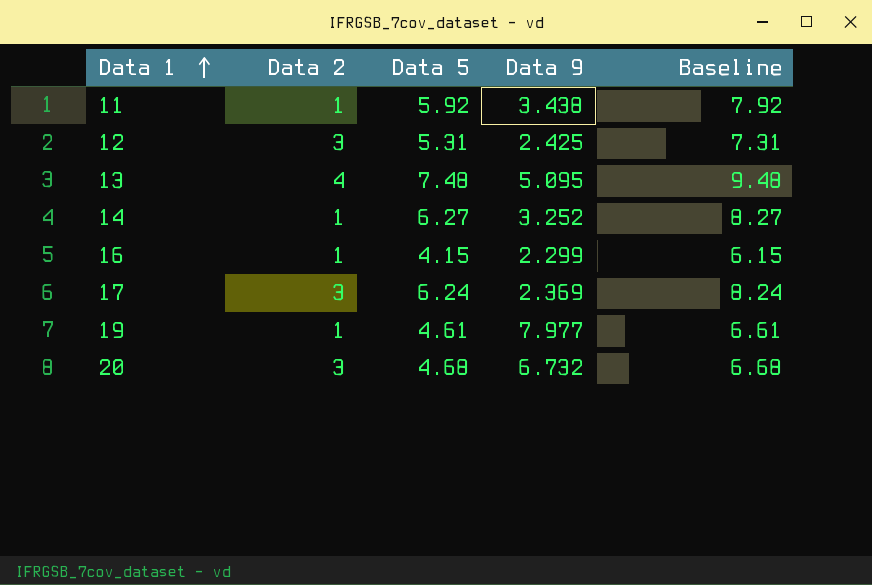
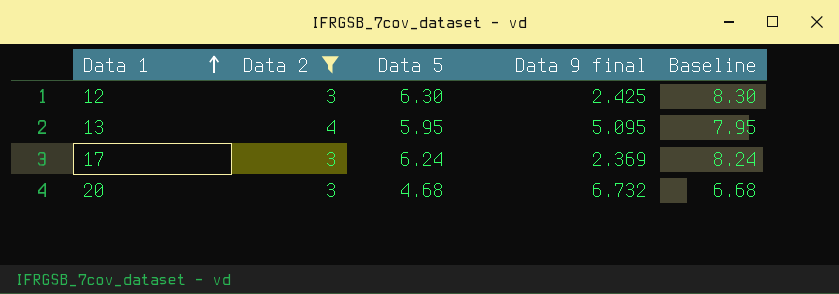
filter: none -> Data 2 != 1
column name: Data 9 -> Data 9 final
12 | Data 5: 5.31 -> 6.30
12 | Baseline: 7.31 -> 8.30
13 | Data 5: 7.48 -> 5.95
13 | Baseline: 9.48 -> 7.95

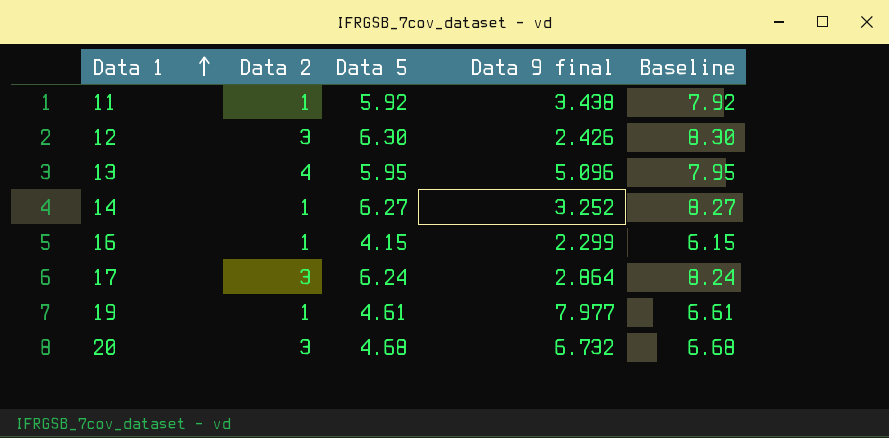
filter: Data 2 != 1 -> none
12 | Data 9 final: 2.425 -> 2.426
13 | Data 9 final: 5.095 -> 5.096
17 | Data 9 final: 2.369 -> 2.864

